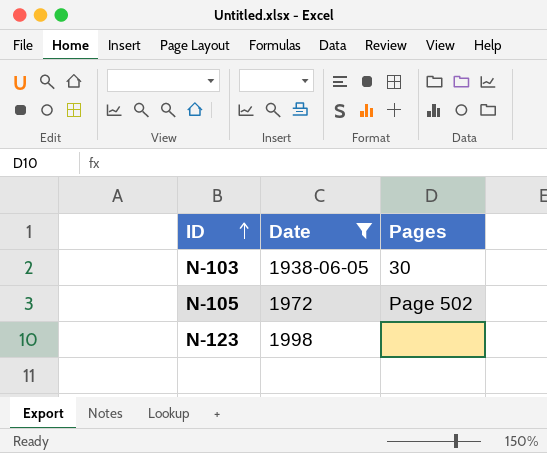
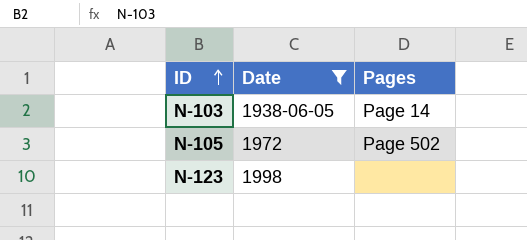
N-103 | Pages: 30 -> Page 14

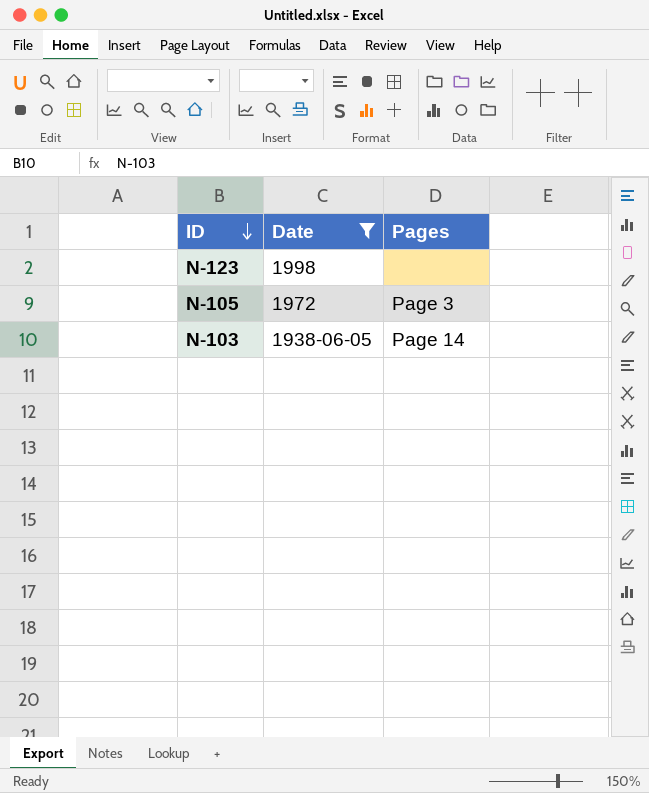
row order: ID ascending -> ID descending
N-105 | Pages: Page 502 -> Page 3

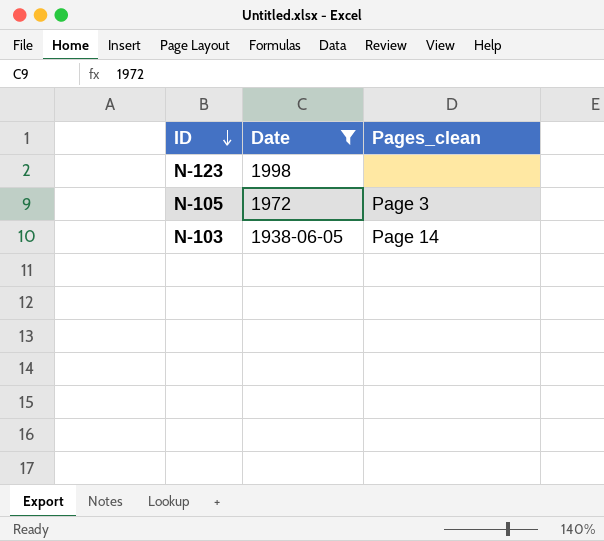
column name: Pages -> Pages_clean

